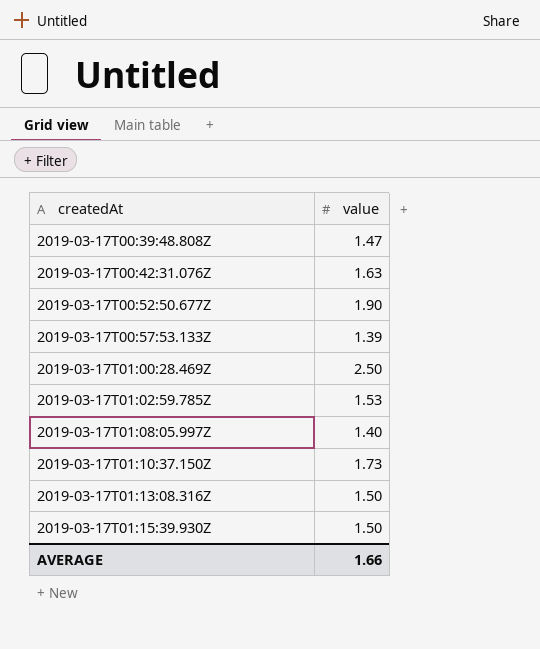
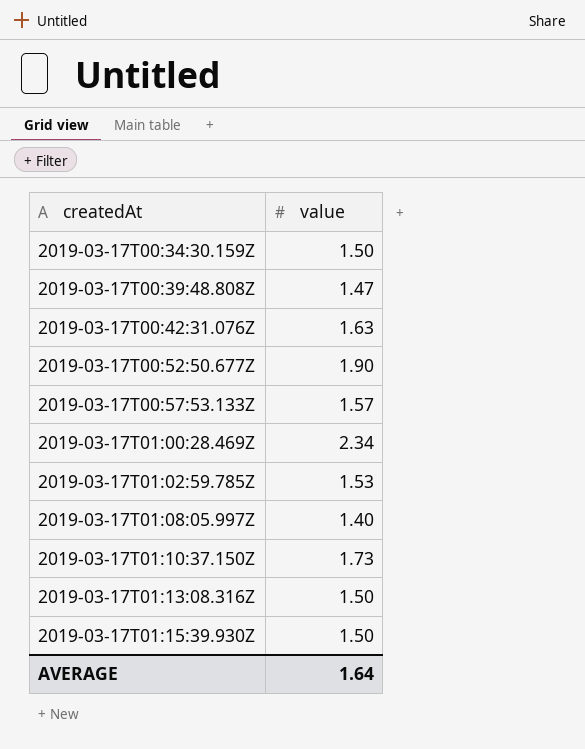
row 2019-03-17T00:34:30.159Z: none -> 1.50
2019-03-17T00:57:53.133Z | value: 1.39 -> 1.57
2019-03-17T01:00:28.469Z | value: 2.50 -> 2.34
AVERAGE | value: 1.66 -> 1.64

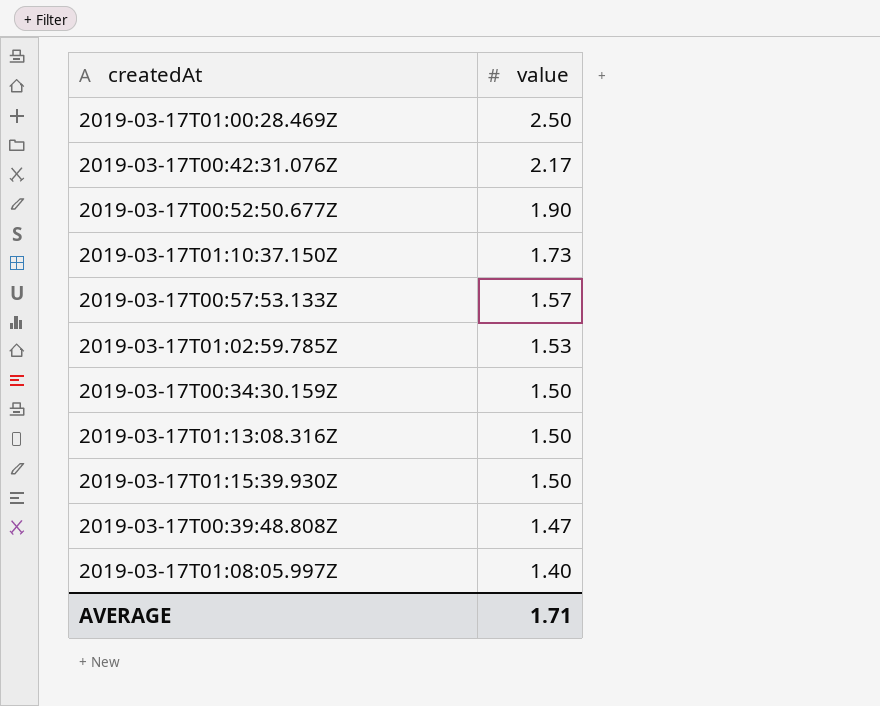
row order: createdAt ascending -> value descending
2019-03-17T01:00:28.469Z | value: 2.34 -> 2.50
2019-03-17T00:42:31.076Z | value: 1.63 -> 2.17
AVERAGE | value: 1.64 -> 1.71

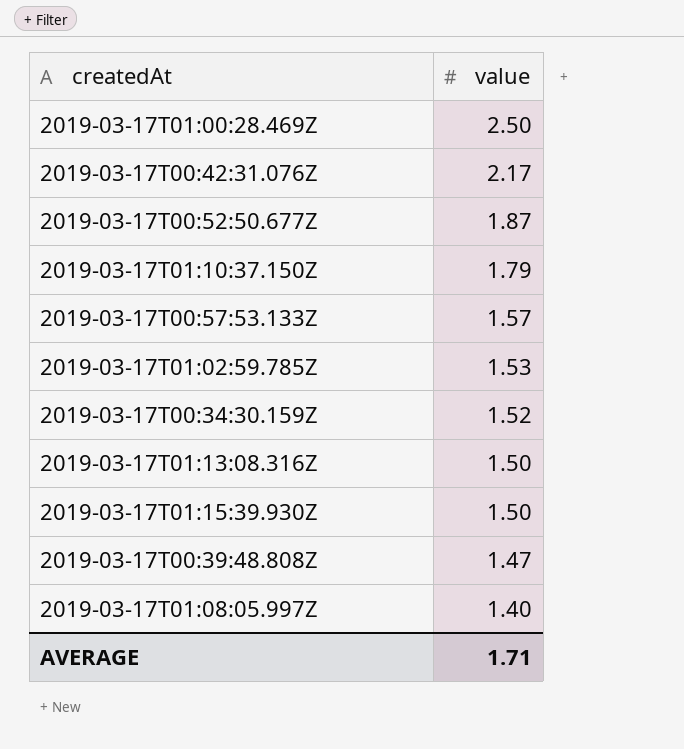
2019-03-17T00:52:50.677Z | value: 1.90 -> 1.87
2019-03-17T01:10:37.150Z | value: 1.73 -> 1.79
2019-03-17T00:34:30.159Z | value: 1.50 -> 1.52

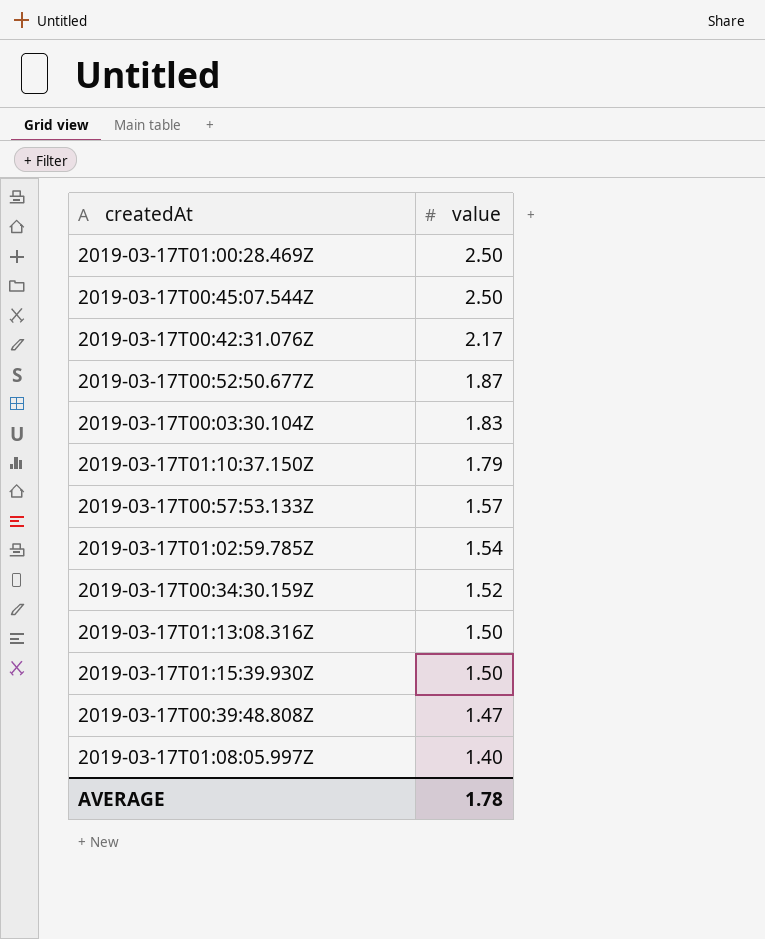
row 2019-03-17T00:45:07.544Z: none -> 2.50
row 2019-03-17T00:03:30.104Z: none -> 1.83
2019-03-17T01:02:59.785Z | value: 1.53 -> 1.54
AVERAGE | value: 1.71 -> 1.78

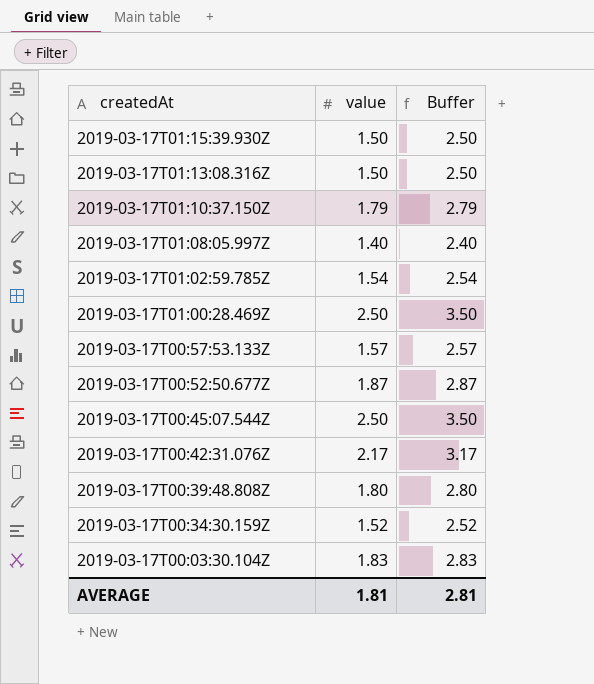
row order: value descending -> createdAt descending
column Buffer | formula: none -> [value] + 1
2019-03-17T00:39:48.808Z | value: 1.47 -> 1.80
AVERAGE | value: 1.78 -> 1.81

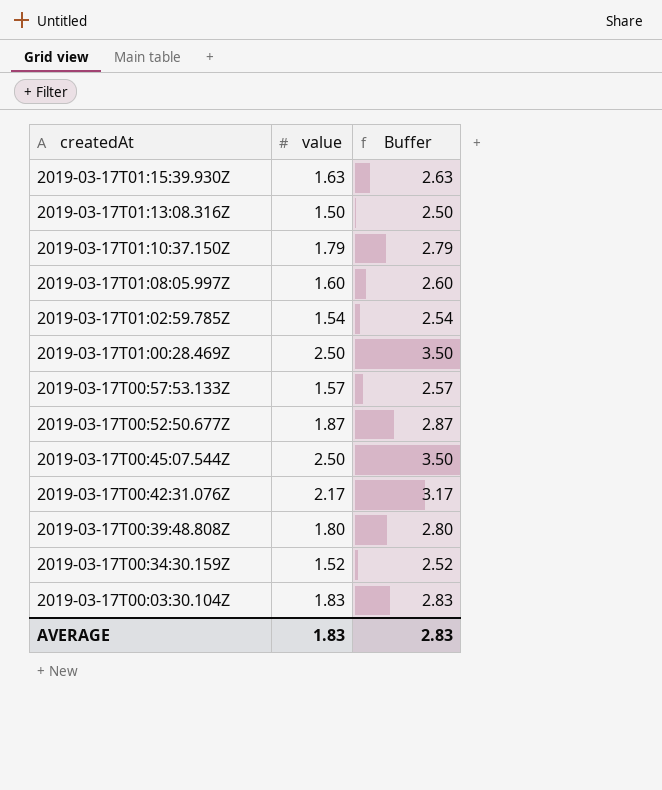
2019-03-17T01:15:39.930Z | value: 1.50 -> 1.63
2019-03-17T01:15:39.930Z | Buffer: 2.50 -> 2.63
2019-03-17T01:08:05.997Z | value: 1.40 -> 1.60
2019-03-17T01:08:05.997Z | Buffer: 2.40 -> 2.60
AVERAGE | value: 1.81 -> 1.83
AVERAGE | Buffer: 2.81 -> 2.83

